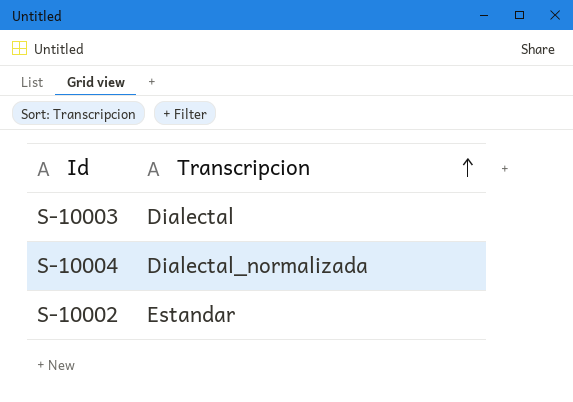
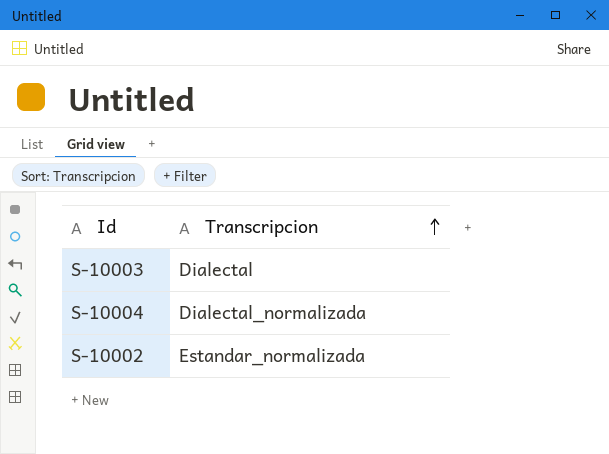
S-10002 | Transcripcion: Estandar -> Estandar_normalizada

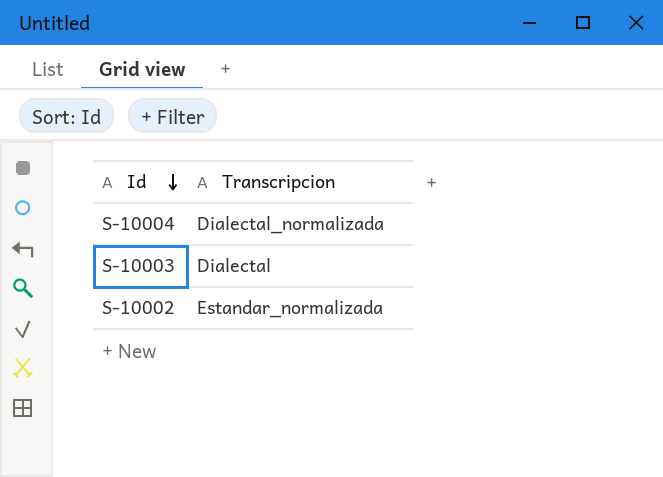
row order: Transcripcion ascending -> Id descending

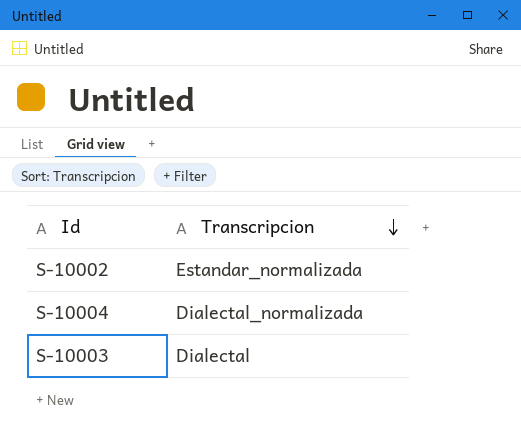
row order: Id descending -> Transcripcion descending

